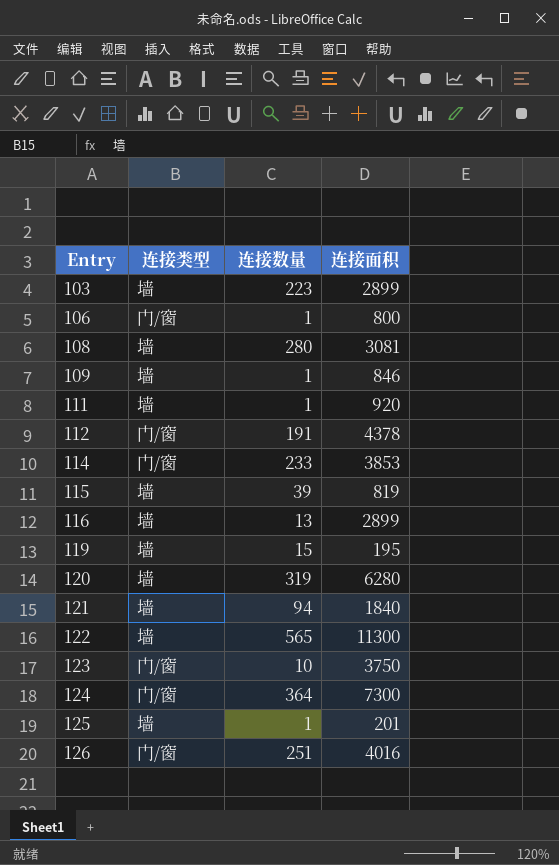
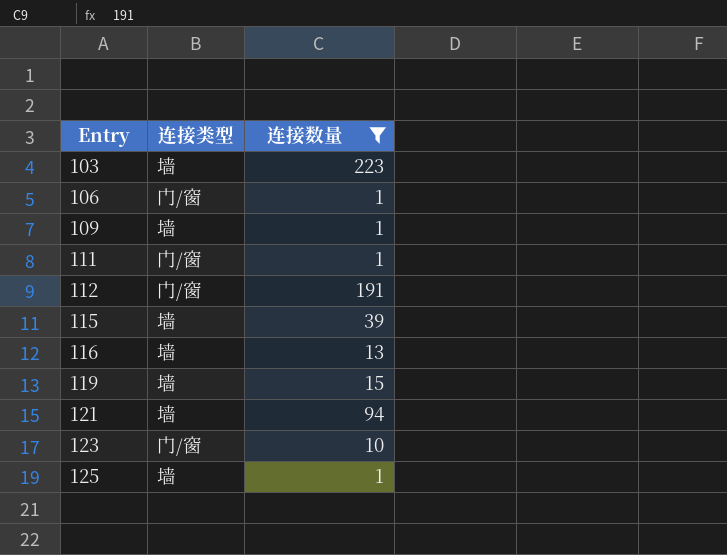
filter: none -> 连接数量 <= 223
column 连接面积 | position: 4 -> none
111 | 连接类型: 墙 -> 门/窗

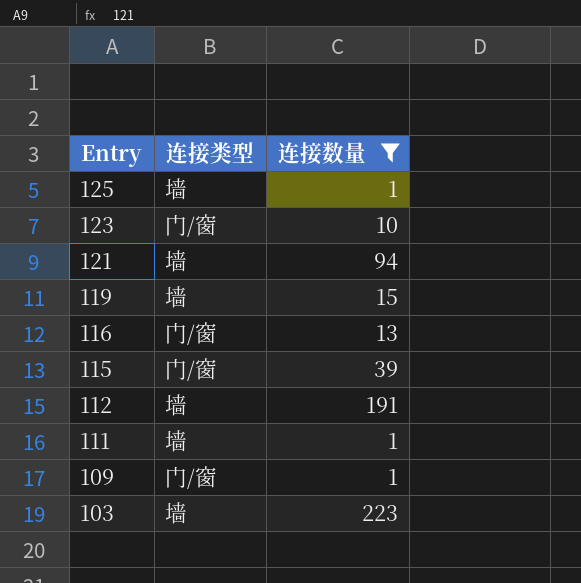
row order: Entry ascending -> Entry descending
row 106: 门/窗 | 1 -> none
116 | 连接类型: 墙 -> 门/窗
115 | 连接类型: 墙 -> 门/窗
112 | 连接类型: 门/窗 -> 墙
111 | 连接类型: 门/窗 -> 墙
109 | 连接类型: 墙 -> 门/窗

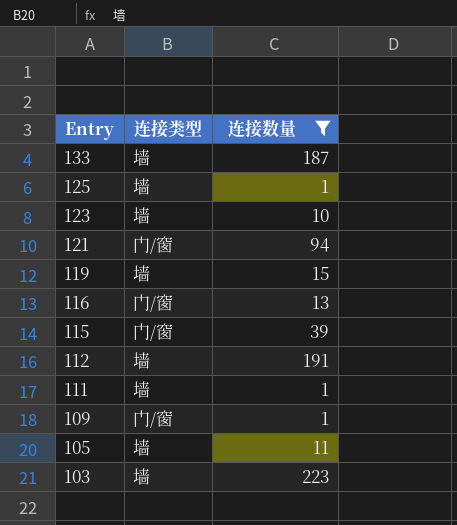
row 133: none -> 墙 | 187
123 | 连接类型: 门/窗 -> 墙
121 | 连接类型: 墙 -> 门/窗
row 105: none -> 墙 | 11

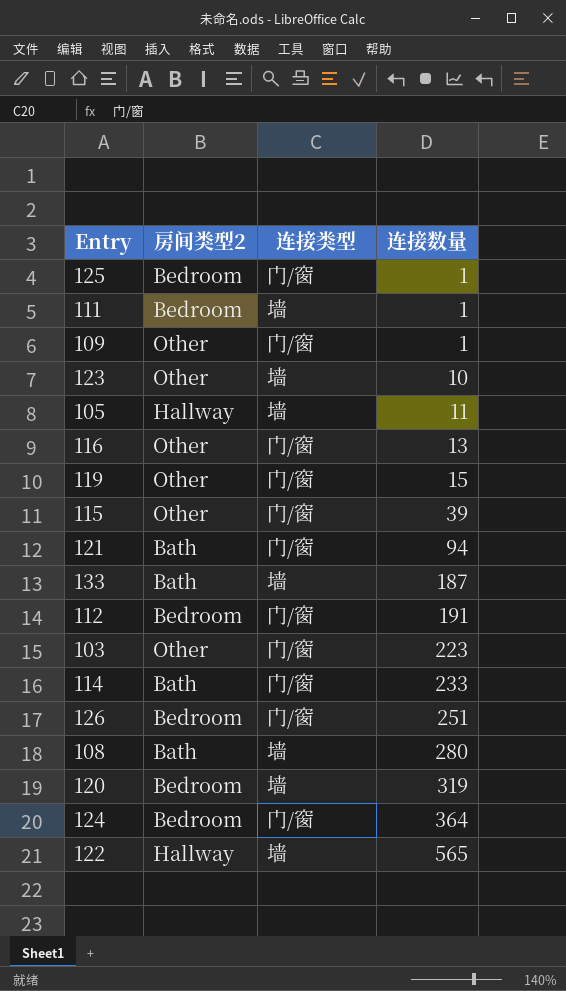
filter: 连接数量 <= 223 -> none
row order: Entry descending -> 连接数量 ascending
column 房间类型2 | position: none -> 2
125 | 连接类型: 墙 -> 门/窗
119 | 连接类型: 墙 -> 门/窗
112 | 连接类型: 墙 -> 门/窗
103 | 连接类型: 墙 -> 门/窗

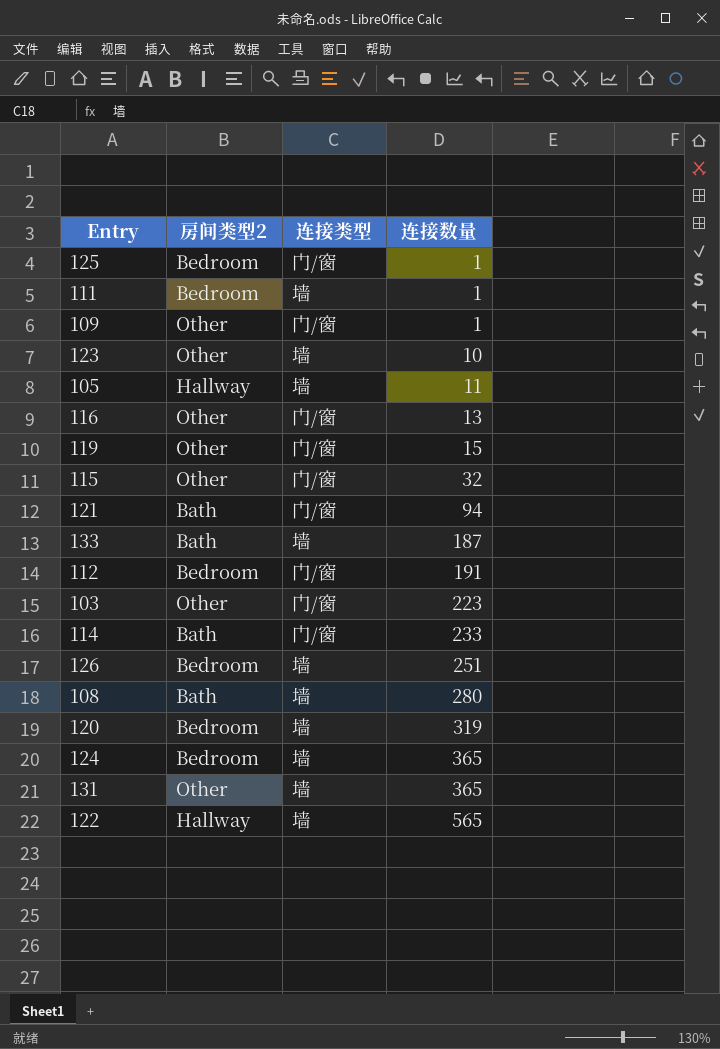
115 | 连接数量: 39 -> 32
126 | 连接类型: 门/窗 -> 墙
124 | 连接类型: 门/窗 -> 墙
124 | 连接数量: 364 -> 365
row 131: none -> Other | 墙 | 365

